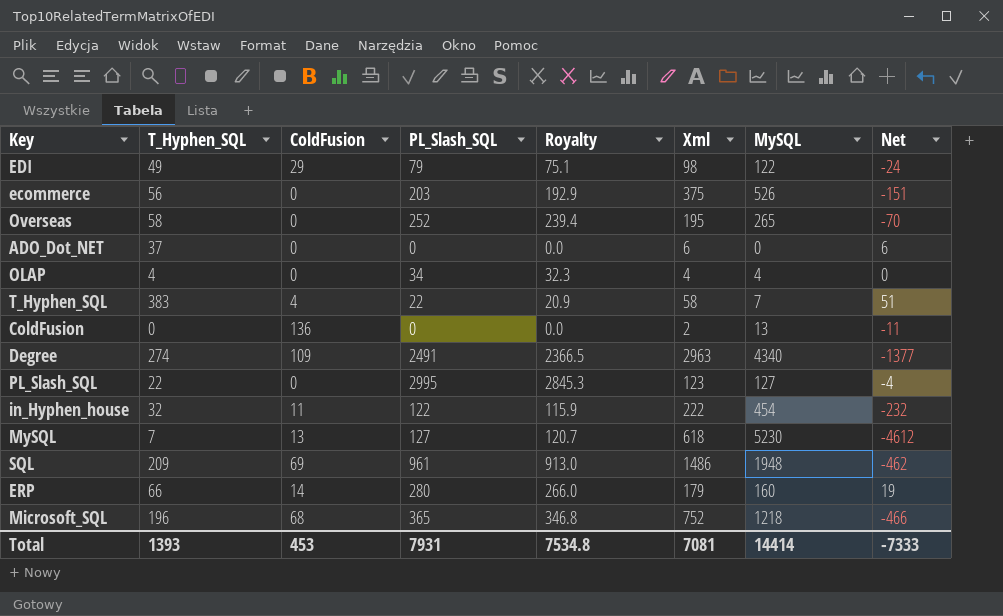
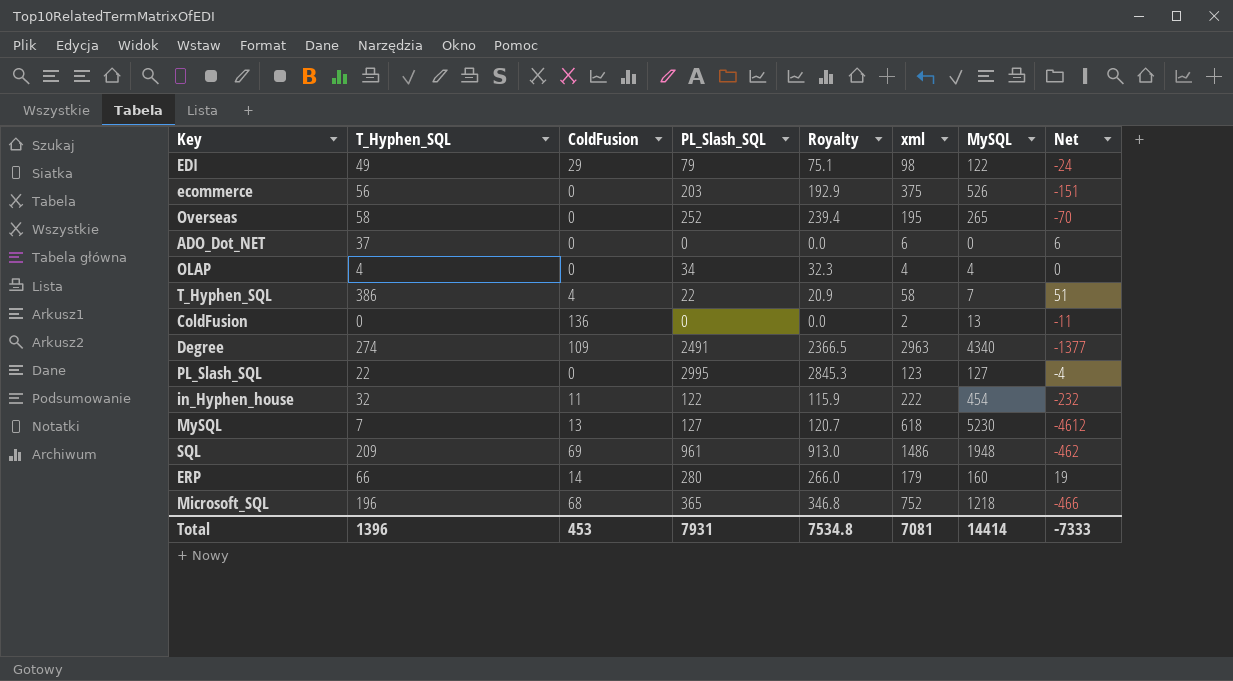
column name: Xml -> xml
T_Hyphen_SQL | T_Hyphen_SQL: 383 -> 386
Total | T_Hyphen_SQL: 1393 -> 1396

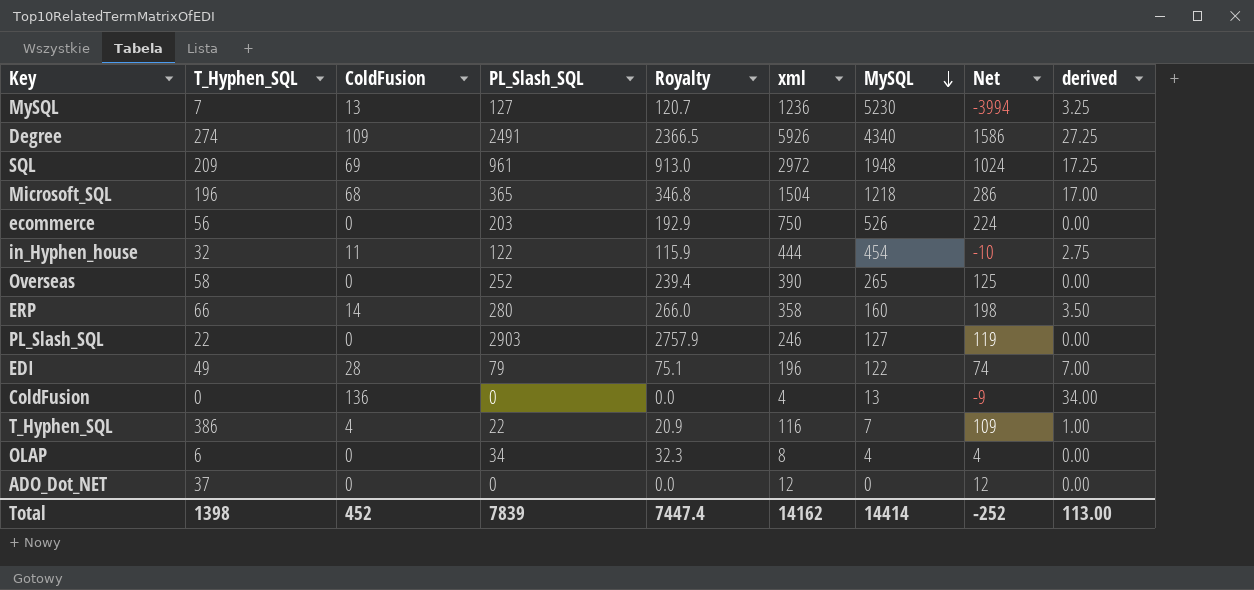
row order: none -> MySQL descending
column derived | formula: none -> [ColdFusion] * 0.25
MySQL | xml: 618 -> 1236
MySQL | Net: -4612 -> -3994
Degree | xml: 2963 -> 5926
Degree | Net: -1377 -> 1586
SQL | xml: 1486 -> 2972
SQL | Net: -462 -> 1024
Microsoft_SQL | xml: 752 -> 1504
Microsoft_SQL | Net: -466 -> 286
ecommerce | xml: 375 -> 750
ecommerce | Net: -151 -> 224
in_Hyphen_house | xml: 222 -> 444
in_Hyphen_house | Net: -232 -> -10
Overseas | xml: 195 -> 390
Overseas | Net: -70 -> 125
ERP | xml: 179 -> 358
ERP | Net: 19 -> 198
PL_Slash_SQL | PL_Slash_SQL: 2995 -> 2903
PL_Slash_SQL | Royalty: 2845.3 -> 2757.9
PL_Slash_SQL | xml: 123 -> 246
PL_Slash_SQL | Net: -4 -> 119
EDI | ColdFusion: 29 -> 28
EDI | xml: 98 -> 196
EDI | Net: -24 -> 74
ColdFusion | xml: 2 -> 4
ColdFusion | Net: -11 -> -9
T_Hyphen_SQL | xml: 58 -> 116
T_Hyphen_SQL | Net: 51 -> 109
OLAP | T_Hyphen_SQL: 4 -> 6
OLAP | xml: 4 -> 8
OLAP | Net: 0 -> 4
ADO_Dot_NET | xml: 6 -> 12
ADO_Dot_NET | Net: 6 -> 12
Total | T_Hyphen_SQL: 1396 -> 1398
Total | ColdFusion: 453 -> 452
Total | PL_Slash_SQL: 7931 -> 7839
Total | Royalty: 7534.8 -> 7447.4
Total | xml: 7081 -> 14162
Total | Net: -7333 -> -252

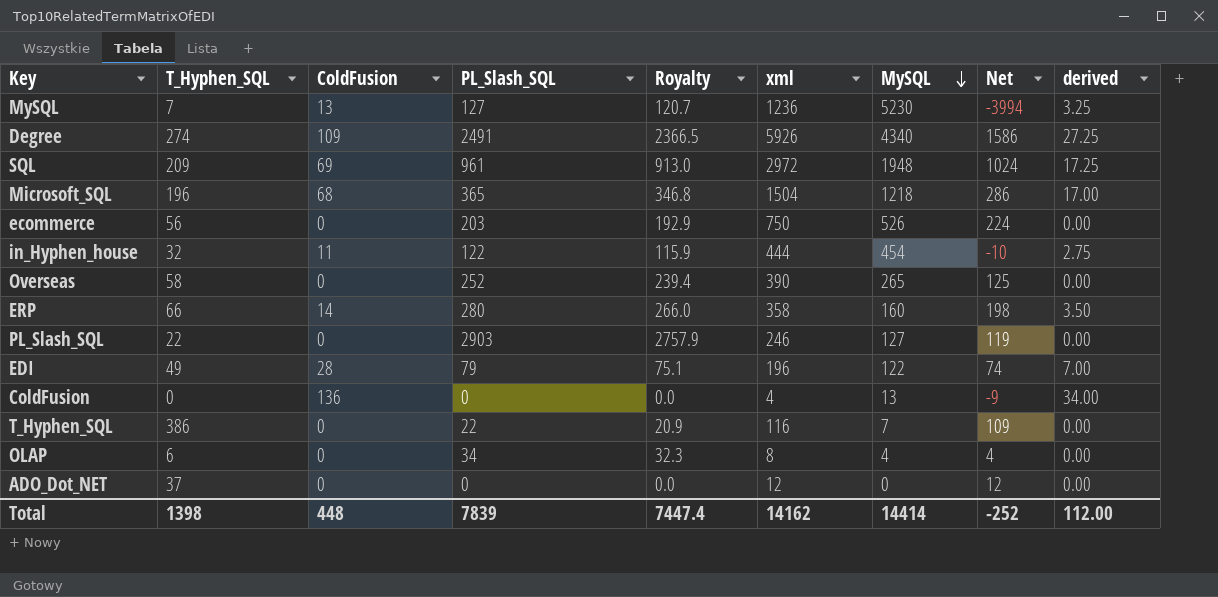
T_Hyphen_SQL | ColdFusion: 4 -> 0
T_Hyphen_SQL | derived: 1.00 -> 0.00
Total | ColdFusion: 452 -> 448
Total | derived: 113.00 -> 112.00

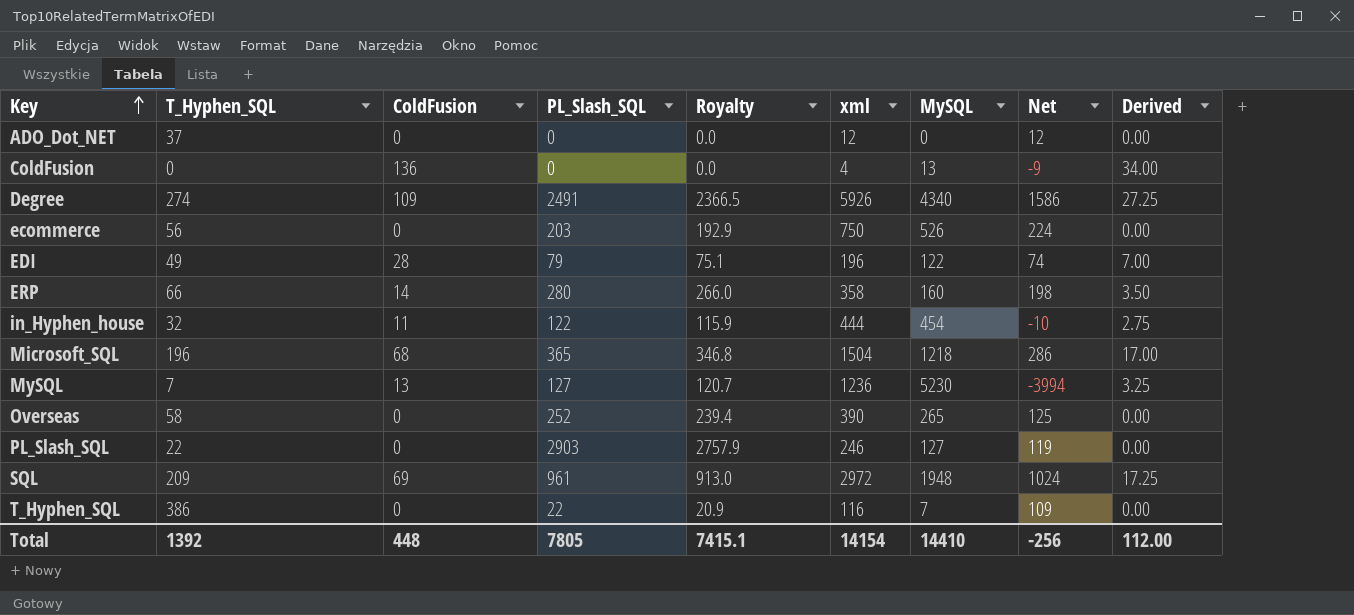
row order: MySQL descending -> Key ascending
column name: derived -> Derived
row OLAP: 6 | 0 | 34 | 32.3 | 8 | 4 | 4 | 0.00 -> none
Total | T_Hyphen_SQL: 1398 -> 1392
Total | PL_Slash_SQL: 7839 -> 7805
Total | Royalty: 7447.4 -> 7415.1
Total | xml: 14162 -> 14154
Total | MySQL: 14414 -> 14410
Total | Net: -252 -> -256

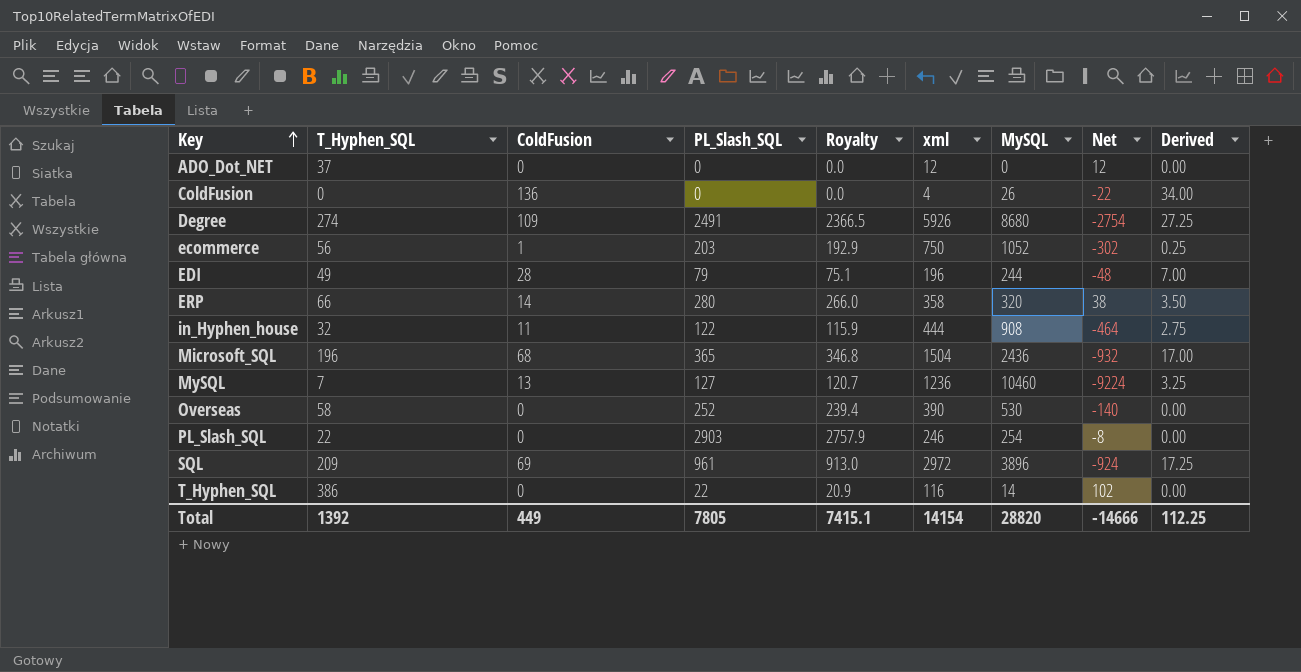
ColdFusion | MySQL: 13 -> 26
ColdFusion | Net: -9 -> -22
Degree | MySQL: 4340 -> 8680
Degree | Net: 1586 -> -2754
ecommerce | ColdFusion: 0 -> 1
ecommerce | MySQL: 526 -> 1052
ecommerce | Net: 224 -> -302
ecommerce | Derived: 0.00 -> 0.25
EDI | MySQL: 122 -> 244
EDI | Net: 74 -> -48
ERP | MySQL: 160 -> 320
ERP | Net: 198 -> 38
in_Hyphen_house | MySQL: 454 -> 908
in_Hyphen_house | Net: -10 -> -464
Microsoft_SQL | MySQL: 1218 -> 2436
Microsoft_SQL | Net: 286 -> -932
MySQL | MySQL: 5230 -> 10460
MySQL | Net: -3994 -> -9224
Overseas | MySQL: 265 -> 530
Overseas | Net: 125 -> -140
PL_Slash_SQL | MySQL: 127 -> 254
PL_Slash_SQL | Net: 119 -> -8
SQL | MySQL: 1948 -> 3896
SQL | Net: 1024 -> -924
T_Hyphen_SQL | MySQL: 7 -> 14
T_Hyphen_SQL | Net: 109 -> 102
Total | ColdFusion: 448 -> 449
Total | MySQL: 14410 -> 28820
Total | Net: -256 -> -14666
Total | Derived: 112.00 -> 112.25

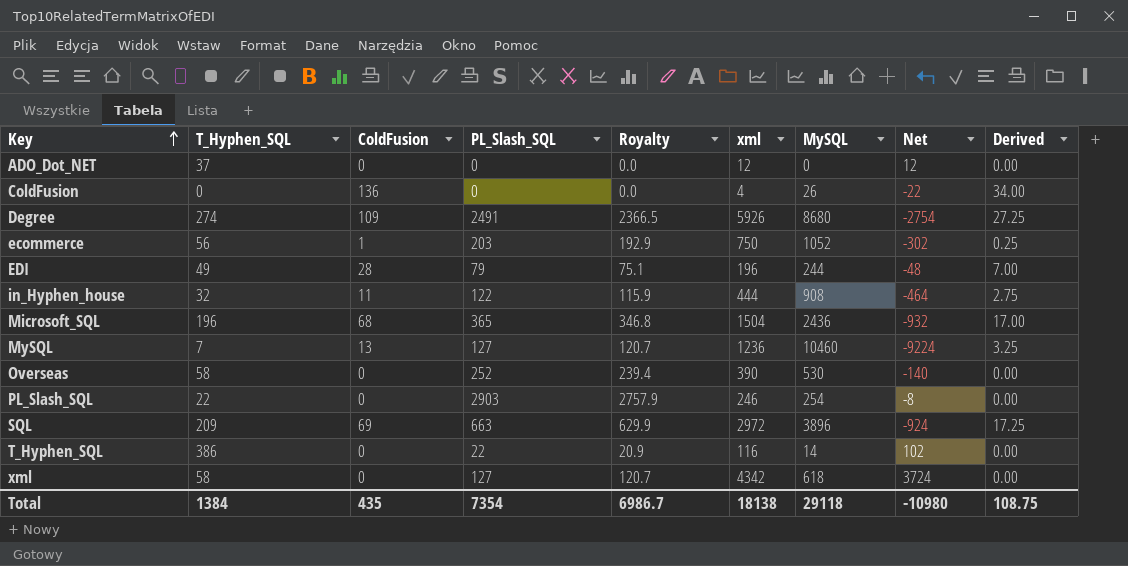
row ERP: 66 | 14 | 280 | 266.0 | 358 | 320 | 38 | 3.50 -> none
SQL | PL_Slash_SQL: 961 -> 663
SQL | Royalty: 913.0 -> 629.9
row xml: none -> 58 | 0 | 127 | 120.7 | 4342 | 618 | 3724 | 0.00
Total | T_Hyphen_SQL: 1392 -> 1384
Total | ColdFusion: 449 -> 435
Total | PL_Slash_SQL: 7805 -> 7354
Total | Royalty: 7415.1 -> 6986.7
Total | xml: 14154 -> 18138
Total | MySQL: 28820 -> 29118
Total | Net: -14666 -> -10980
Total | Derived: 112.25 -> 108.75

